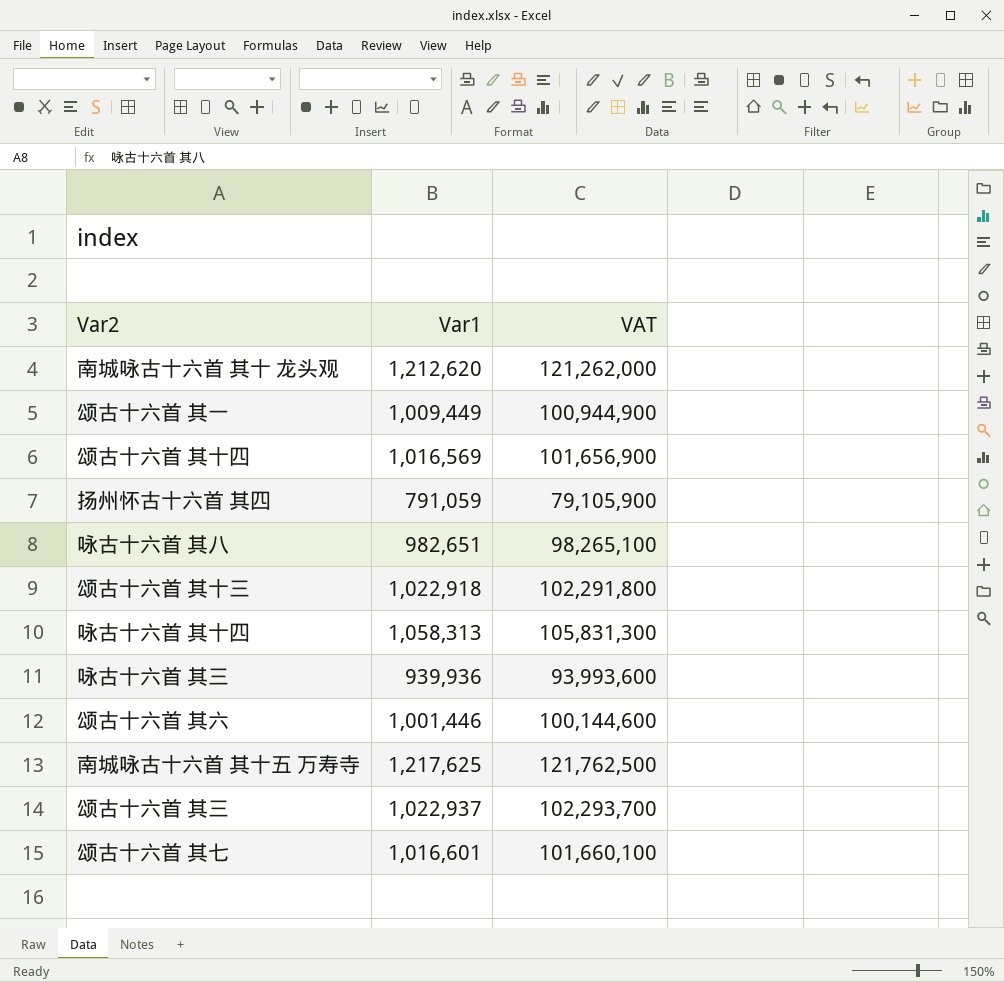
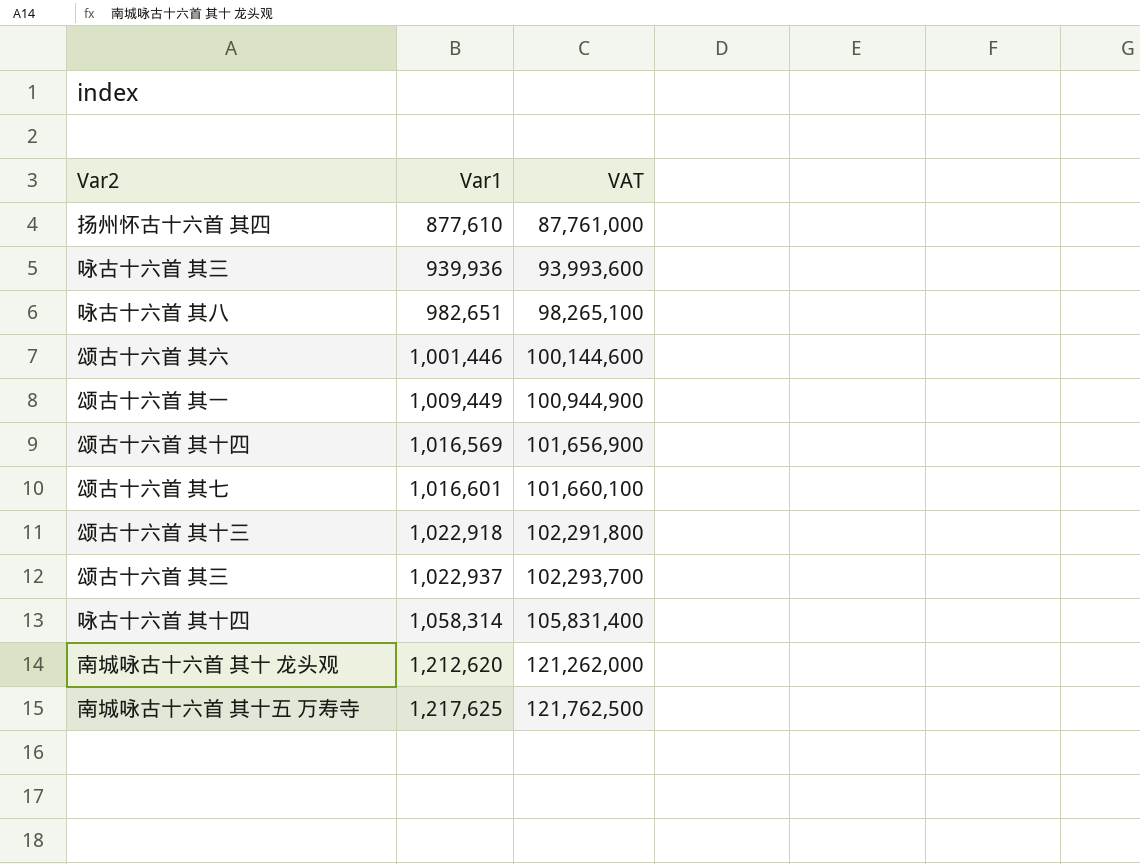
row order: none -> Var1 ascending
扬州怀古十六首 其四 | Var1: 791,059 -> 877,610
扬州怀古十六首 其四 | VAT: 79,105,900 -> 87,761,000
咏古十六首 其十四 | Var1: 1,058,313 -> 1,058,314
咏古十六首 其十四 | VAT: 105,831,300 -> 105,831,400

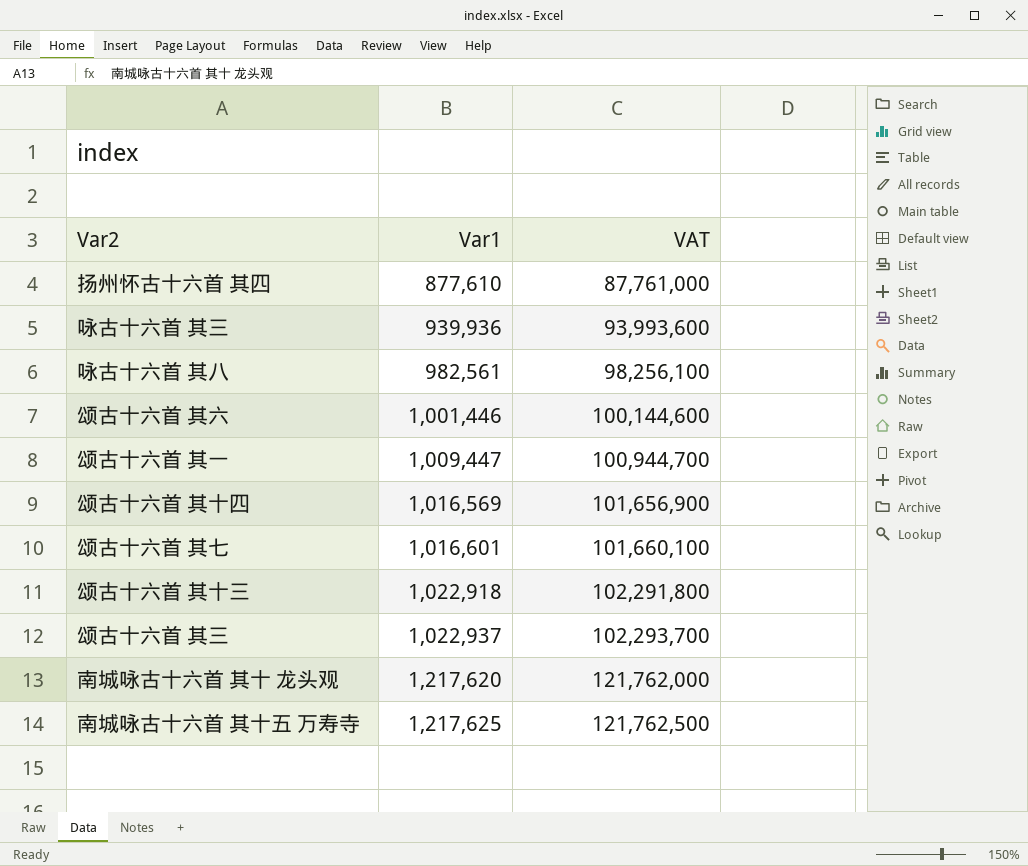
row 咏古十六首 其十四: 1,058,314 | 105,831,400 -> none
咏古十六首 其八 | Var1: 982,651 -> 982,561
咏古十六首 其八 | VAT: 98,265,100 -> 98,256,100
颂古十六首 其一 | Var1: 1,009,449 -> 1,009,447
颂古十六首 其一 | VAT: 100,944,900 -> 100,944,700
南城咏古十六首 其十 龙头观 | Var1: 1,212,620 -> 1,217,620
南城咏古十六首 其十 龙头观 | VAT: 121,262,000 -> 121,762,000

